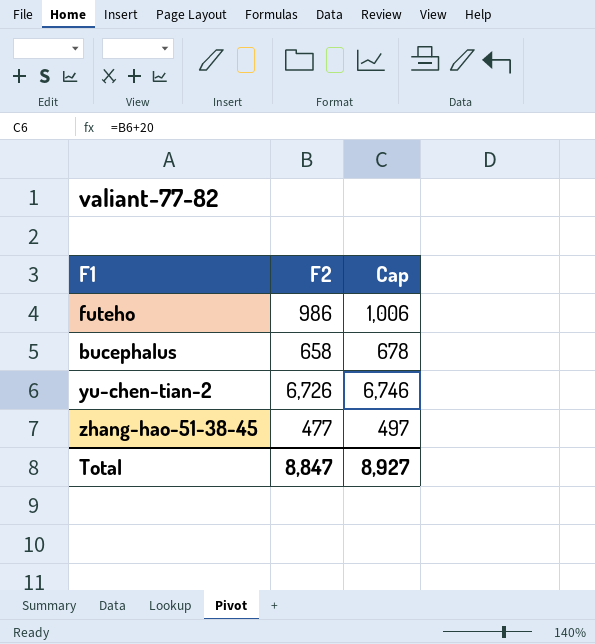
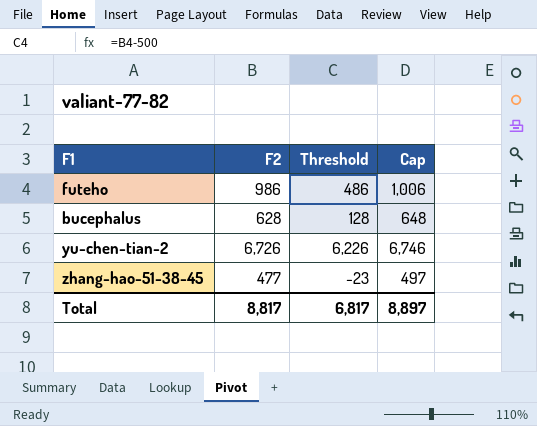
column Threshold | formula: none -> [F2] - 500
bucephalus | F2: 658 -> 628
bucephalus | Cap: 678 -> 648
Total | F2: 8,847 -> 8,817
Total | Cap: 8,927 -> 8,897

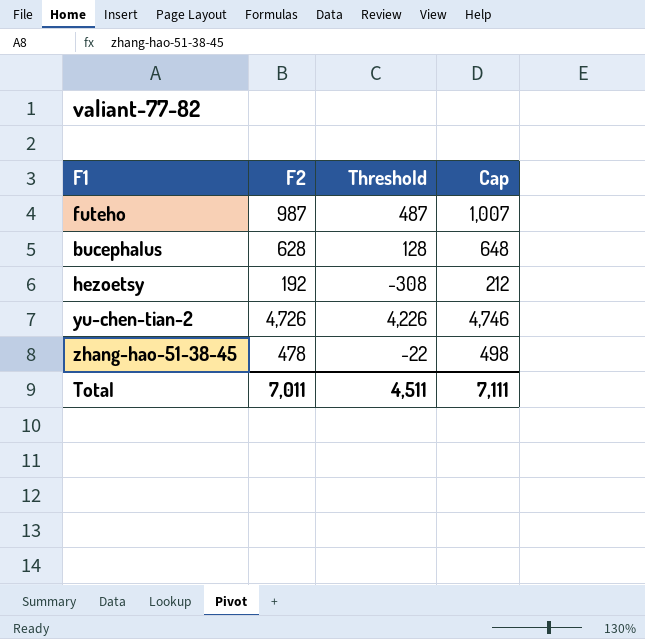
futeho | F2: 986 -> 987
futeho | Threshold: 486 -> 487
futeho | Cap: 1,006 -> 1,007
row hezoetsy: none -> 192 | -308 | 212
yu-chen-tian-2 | F2: 6,726 -> 4,726
yu-chen-tian-2 | Threshold: 6,226 -> 4,226
yu-chen-tian-2 | Cap: 6,746 -> 4,746
zhang-hao-51-38-45 | F2: 477 -> 478
zhang-hao-51-38-45 | Threshold: -23 -> -22
zhang-hao-51-38-45 | Cap: 497 -> 498
Total | F2: 8,817 -> 7,011
Total | Threshold: 6,817 -> 4,511
Total | Cap: 8,897 -> 7,111

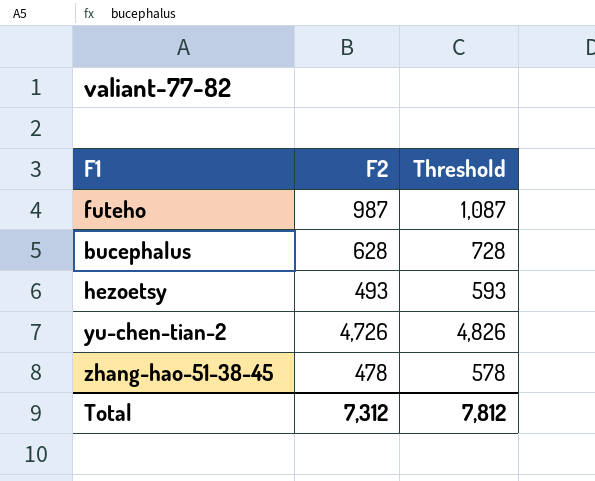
column Cap | formula: [F2] + 20 -> none
column Threshold | formula: [F2] - 500 -> [F2] + 100
hezoetsy | F2: 192 -> 493
Total | F2: 7,011 -> 7,312
Total | Threshold: 4,511 -> 7,812

